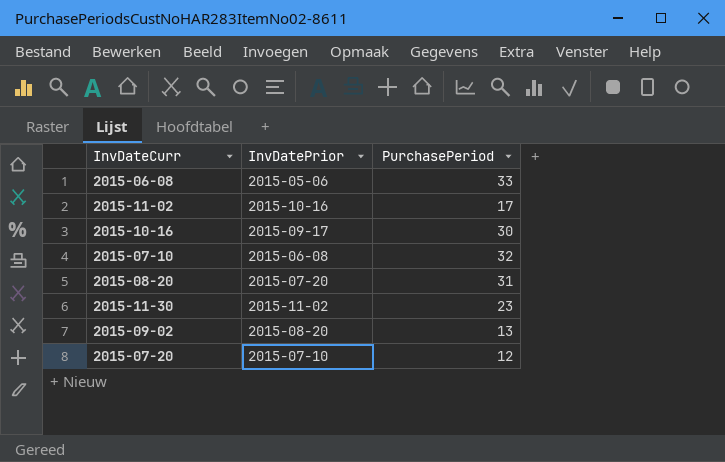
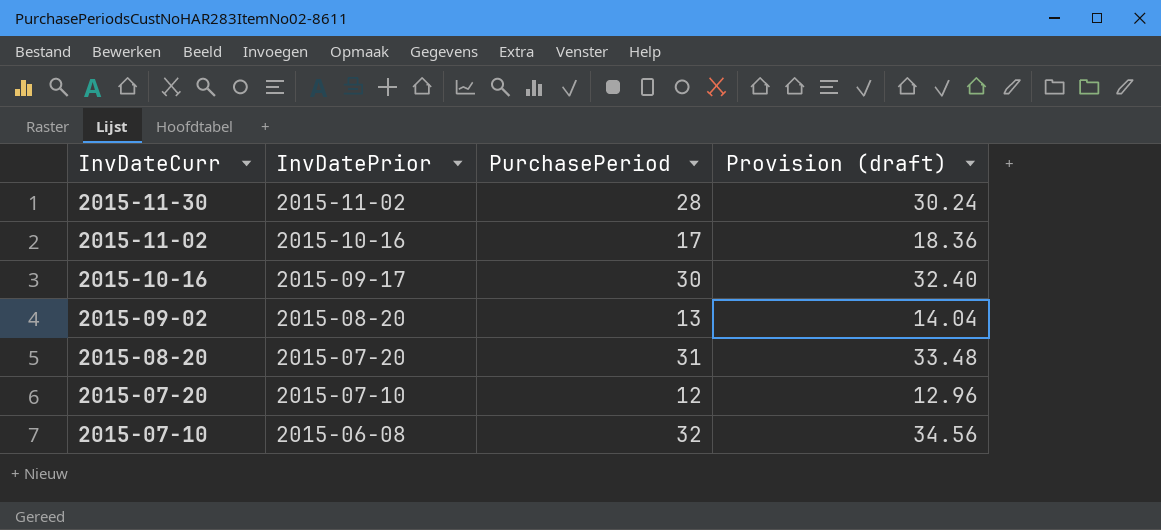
row order: none -> InvDateCurr descending
column Provision (draft) | formula: none -> [PurchasePeriod] * 1.08
row 2015-06-08: 2015-05-06 | 33 -> none
2015-11-30 | PurchasePeriod: 23 -> 28

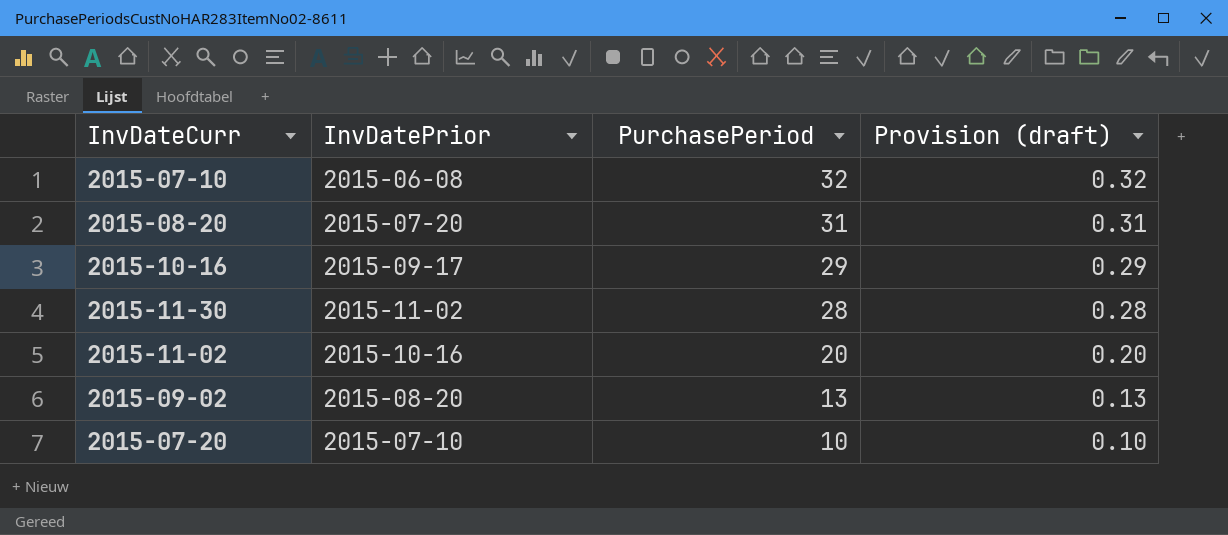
row order: InvDateCurr descending -> PurchasePeriod descending
column Provision (draft) | formula: [PurchasePeriod] * 1.08 -> [PurchasePeriod] * 0.01
2015-10-16 | PurchasePeriod: 30 -> 29
2015-11-02 | PurchasePeriod: 17 -> 20
2015-07-20 | PurchasePeriod: 12 -> 10

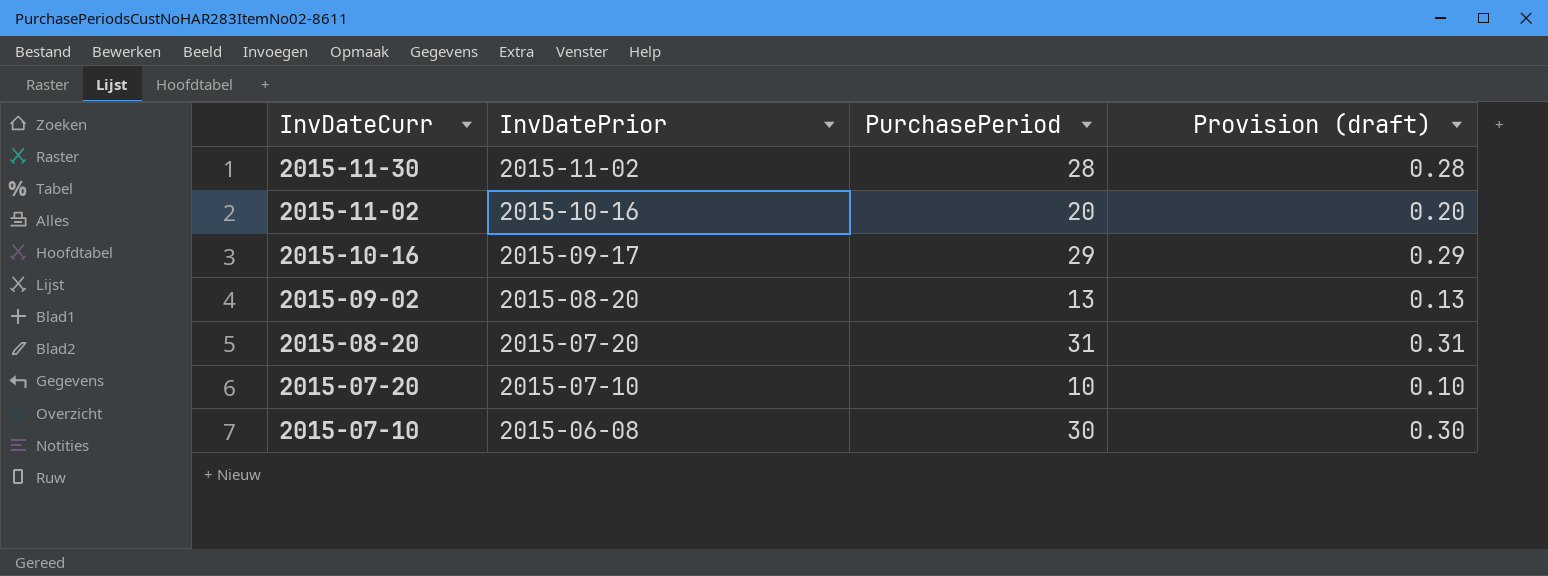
row order: PurchasePeriod descending -> InvDateCurr descending
2015-07-10 | PurchasePeriod: 32 -> 30
2015-07-10 | Provision (draft): 0.32 -> 0.30

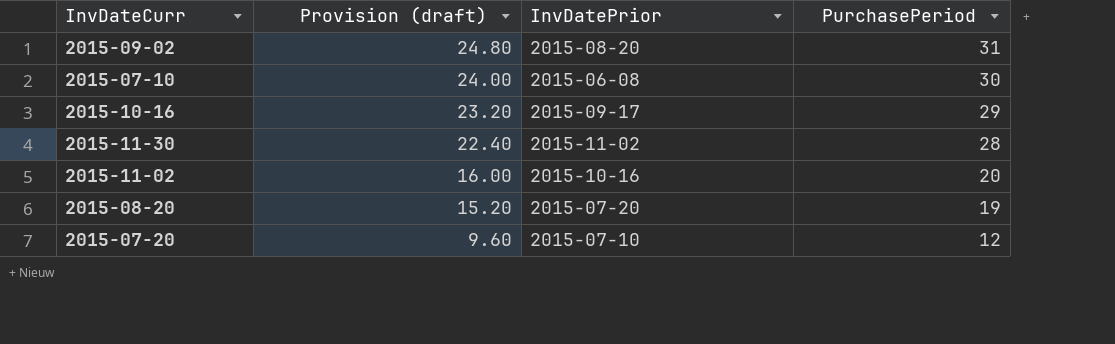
row order: InvDateCurr descending -> Provision (draft) descending
column Provision (draft) | formula: [PurchasePeriod] * 0.01 -> [PurchasePeriod] * 0.8
column Provision (draft) | position: 4 -> 2
2015-09-02 | PurchasePeriod: 13 -> 31
2015-08-20 | PurchasePeriod: 31 -> 19
2015-07-20 | PurchasePeriod: 10 -> 12

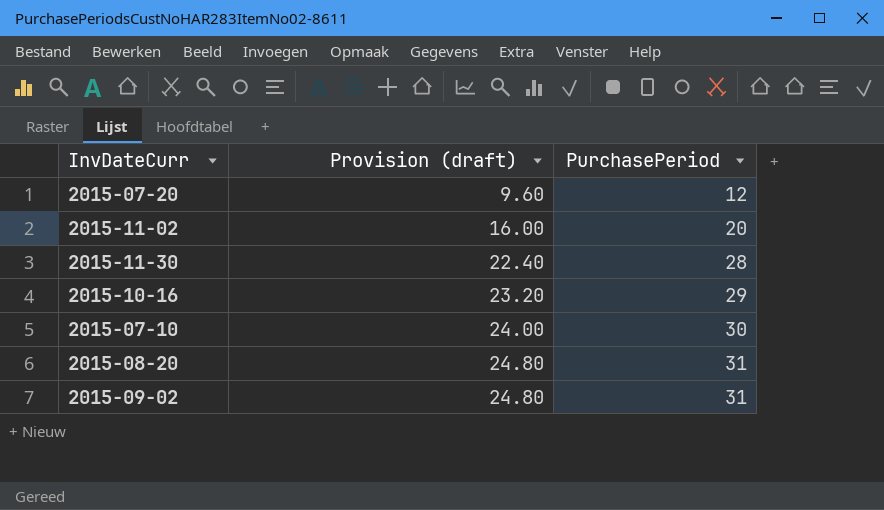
row order: Provision (draft) descending -> Provision (draft) ascending
column InvDatePrior | position: 3 -> none
2015-08-20 | Provision (draft): 15.20 -> 24.80
2015-08-20 | PurchasePeriod: 19 -> 31

